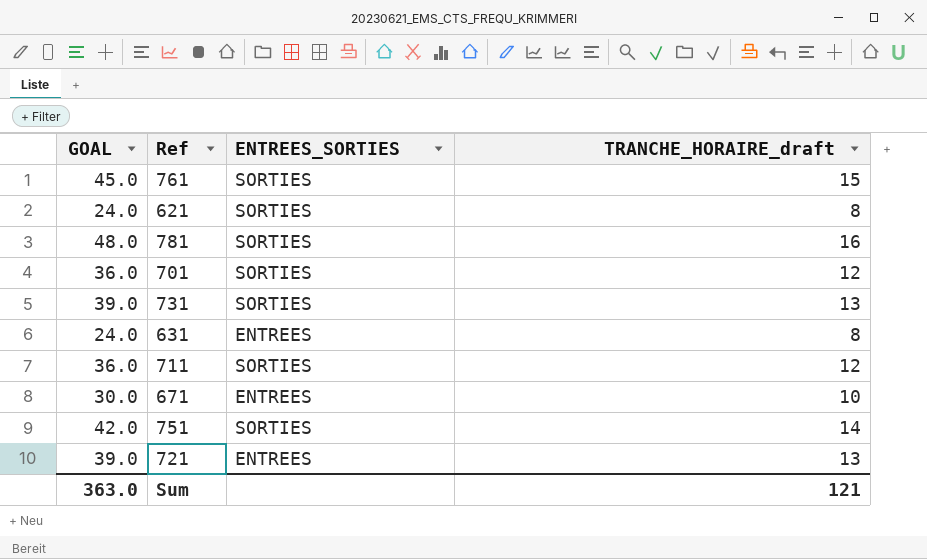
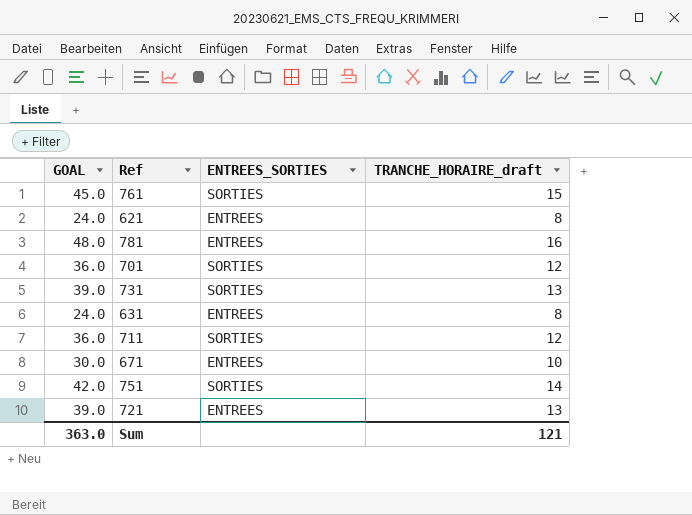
621 | ENTREES_SORTIES: SORTIES -> ENTREES
781 | ENTREES_SORTIES: SORTIES -> ENTREES

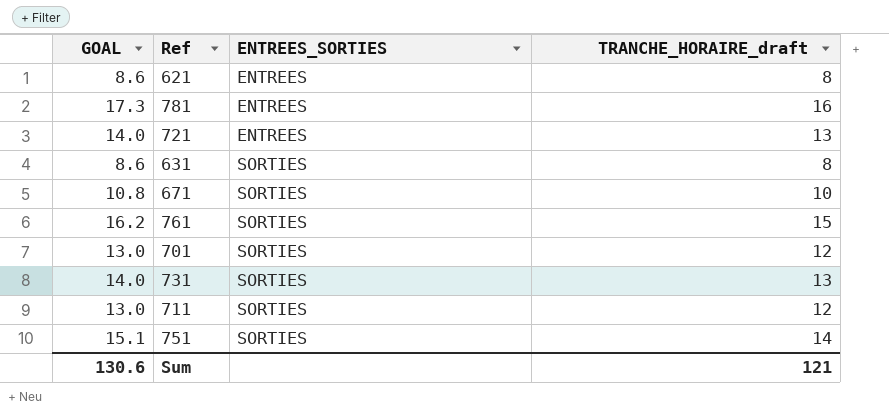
row order: none -> ENTREES_SORTIES ascending
column GOAL | formula: [TRANCHE_HORAIRE_draft] * 3 -> [TRANCHE_HORAIRE_draft] * 1.08
631 | ENTREES_SORTIES: ENTREES -> SORTIES
671 | ENTREES_SORTIES: ENTREES -> SORTIES
Sum | GOAL: 363.0 -> 130.6

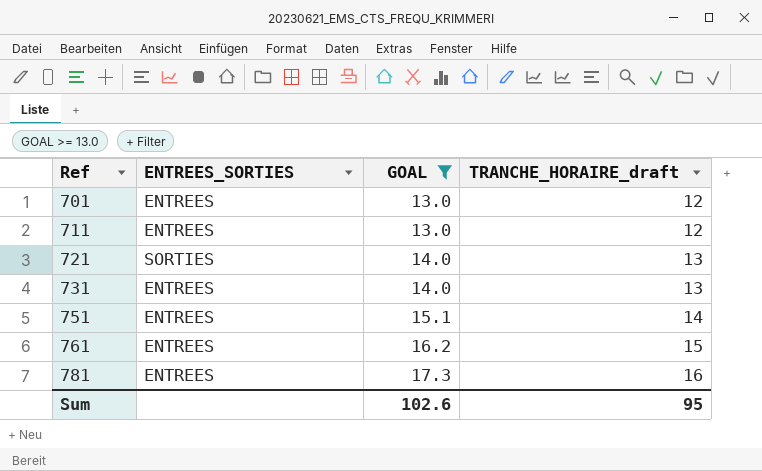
filter: none -> GOAL >= 13.0
row order: ENTREES_SORTIES ascending -> Ref ascending
column GOAL | position: 1 -> 3
701 | ENTREES_SORTIES: SORTIES -> ENTREES
711 | ENTREES_SORTIES: SORTIES -> ENTREES
721 | ENTREES_SORTIES: ENTREES -> SORTIES
731 | ENTREES_SORTIES: SORTIES -> ENTREES
751 | ENTREES_SORTIES: SORTIES -> ENTREES
761 | ENTREES_SORTIES: SORTIES -> ENTREES
Sum | GOAL: 130.6 -> 102.6
Sum | TRANCHE_HORAIRE_draft: 121 -> 95

